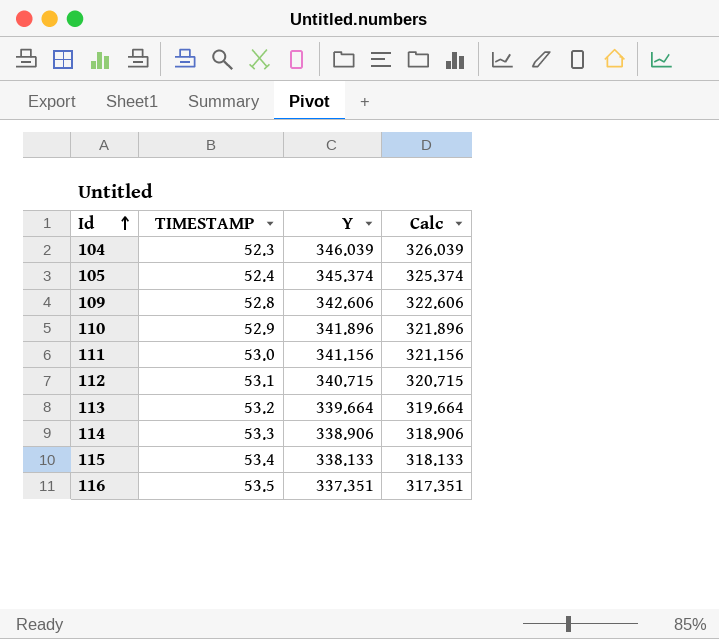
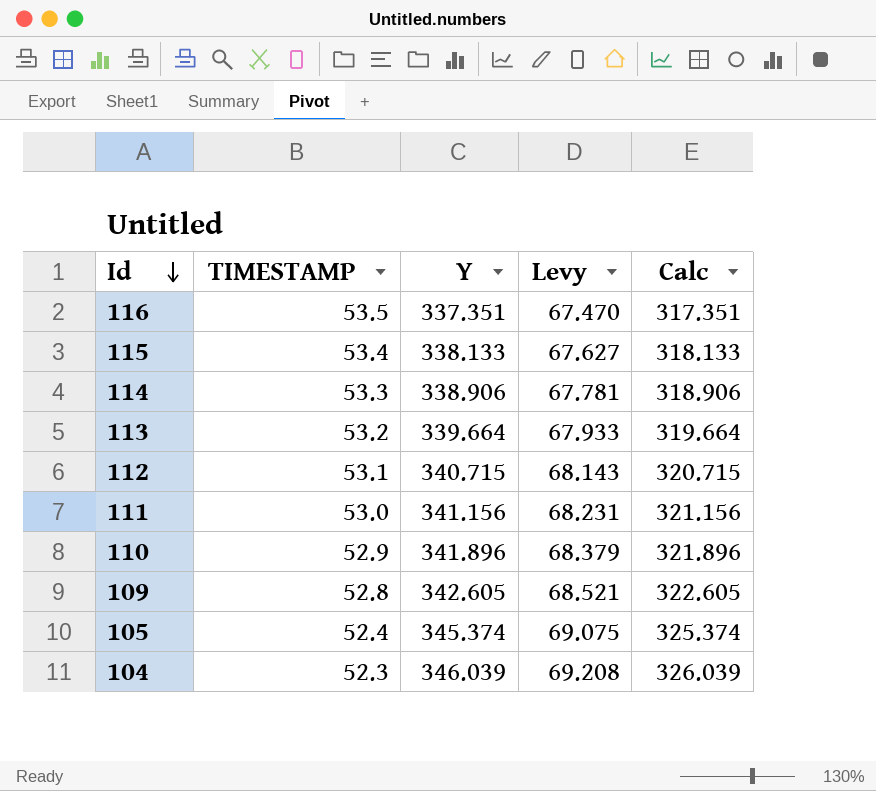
row order: Id ascending -> Id descending
column Levy | formula: none -> [Y] * 0.2
109 | Y: 342.606 -> 342.605
109 | Calc: 322.606 -> 322.605

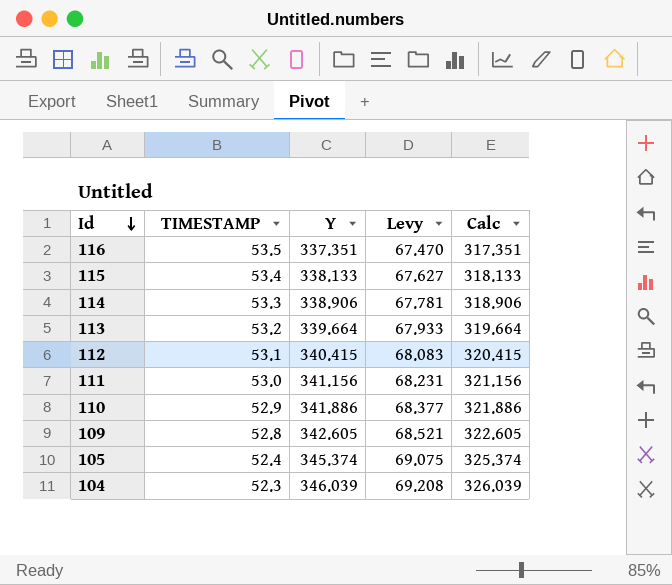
112 | Y: 340.715 -> 340.415
112 | Levy: 68.143 -> 68.083
112 | Calc: 320.715 -> 320.415
110 | Y: 341.896 -> 341.886
110 | Levy: 68.379 -> 68.377
110 | Calc: 321.896 -> 321.886

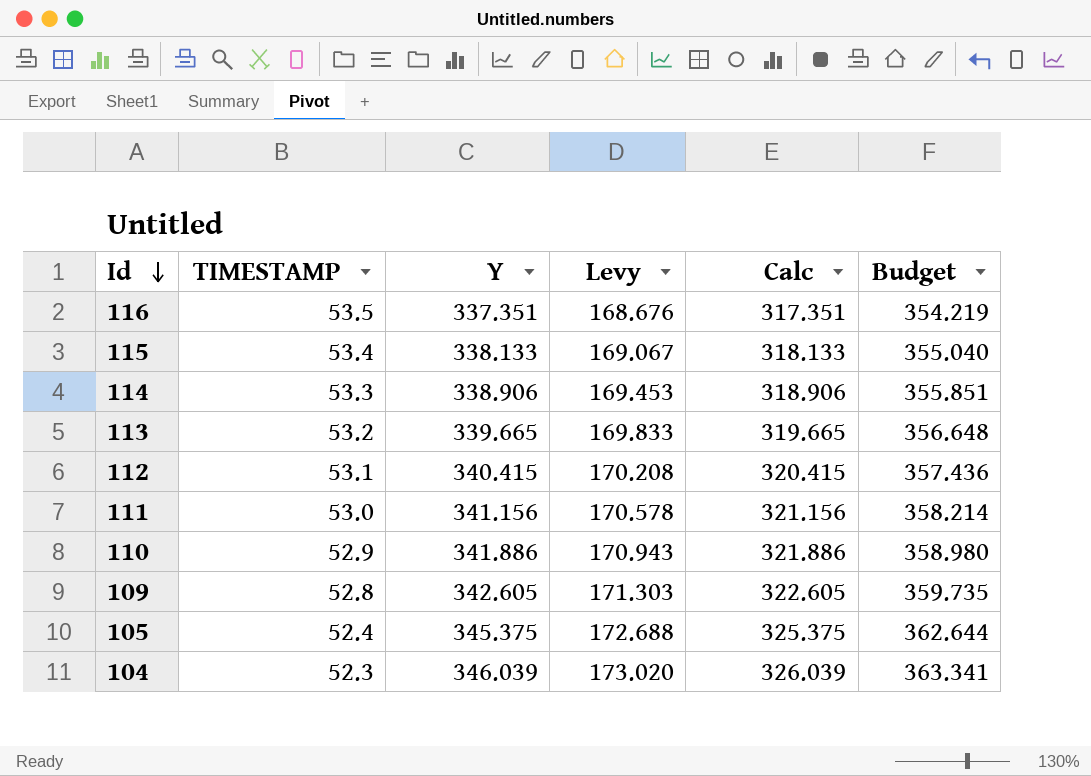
column Levy | formula: [Y] * 0.2 -> [Y] * 0.5
column Budget | formula: none -> [Y] * 1.05
113 | Y: 339.664 -> 339.665
113 | Calc: 319.664 -> 319.665
105 | Y: 345.374 -> 345.375
105 | Calc: 325.374 -> 325.375

